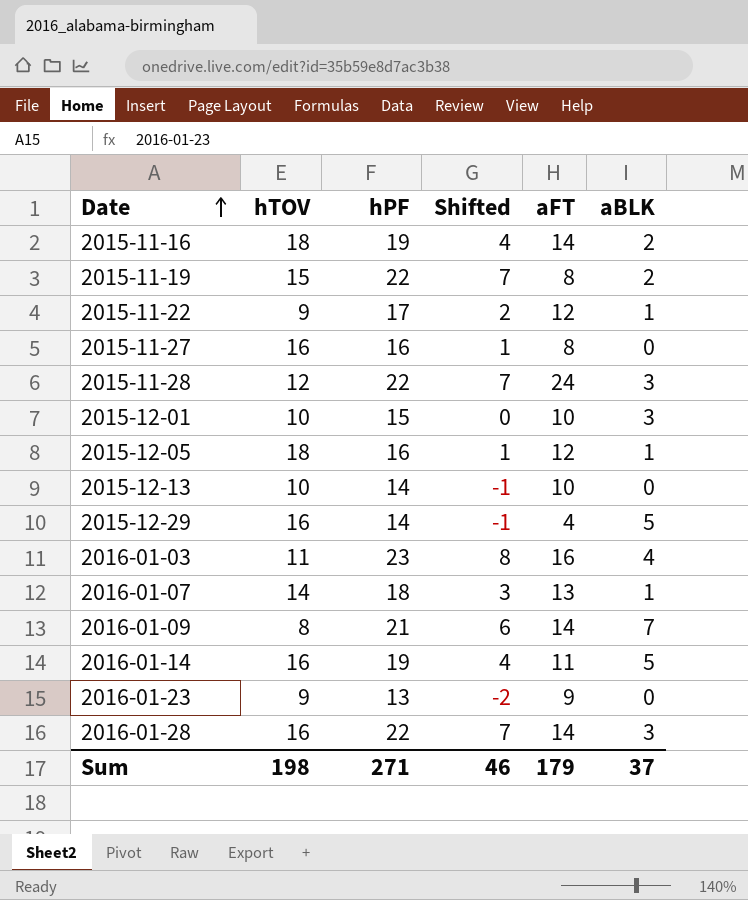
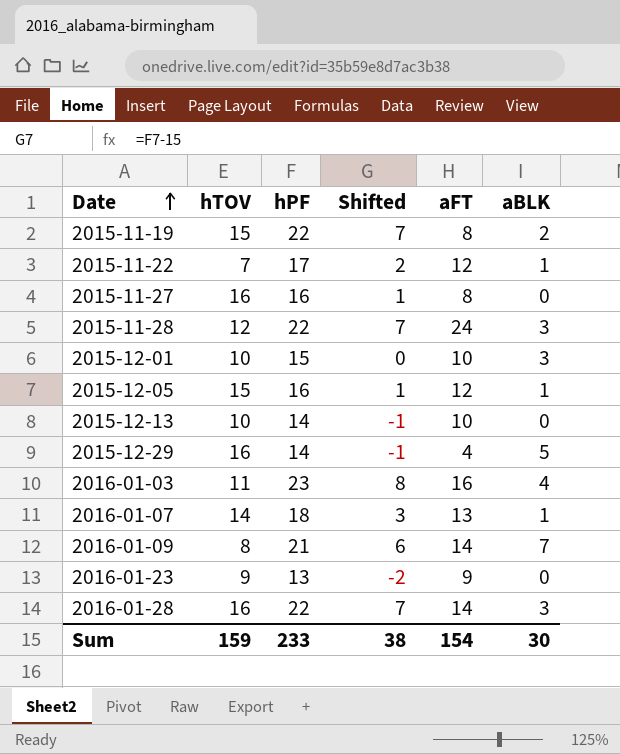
row 2015-11-16: 18 | 19 | 4 | 14 | 2 -> none
row 2016-01-14: 16 | 19 | 4 | 11 | 5 -> none
2015-11-22 | hTOV: 9 -> 7
2015-12-05 | hTOV: 18 -> 15
Sum | hTOV: 198 -> 159
Sum | hPF: 271 -> 233
Sum | Shifted: 46 -> 38
Sum | aFT: 179 -> 154
Sum | aBLK: 37 -> 30

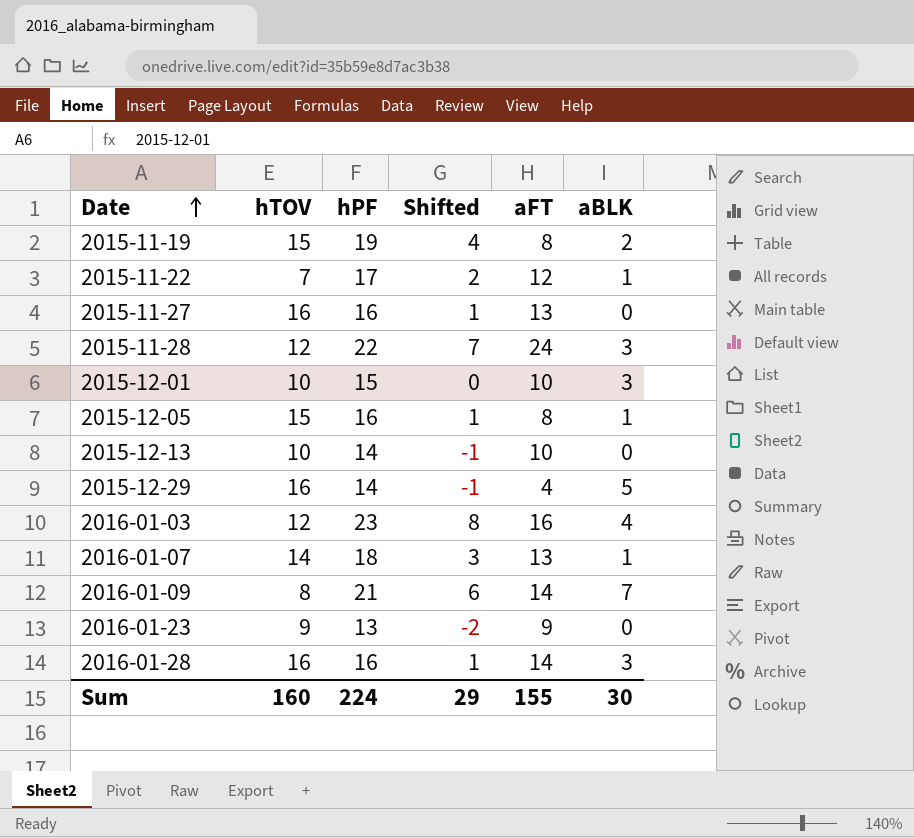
2015-11-19 | hPF: 22 -> 19
2015-11-19 | Shifted: 7 -> 4
2015-11-27 | aFT: 8 -> 13
2015-12-05 | aFT: 12 -> 8
2016-01-03 | hTOV: 11 -> 12
2016-01-28 | hPF: 22 -> 16
2016-01-28 | Shifted: 7 -> 1
Sum | hTOV: 159 -> 160
Sum | hPF: 233 -> 224
Sum | Shifted: 38 -> 29
Sum | aFT: 154 -> 155

